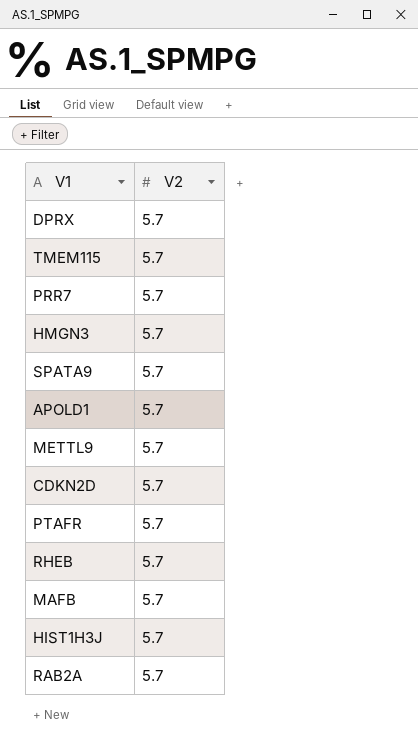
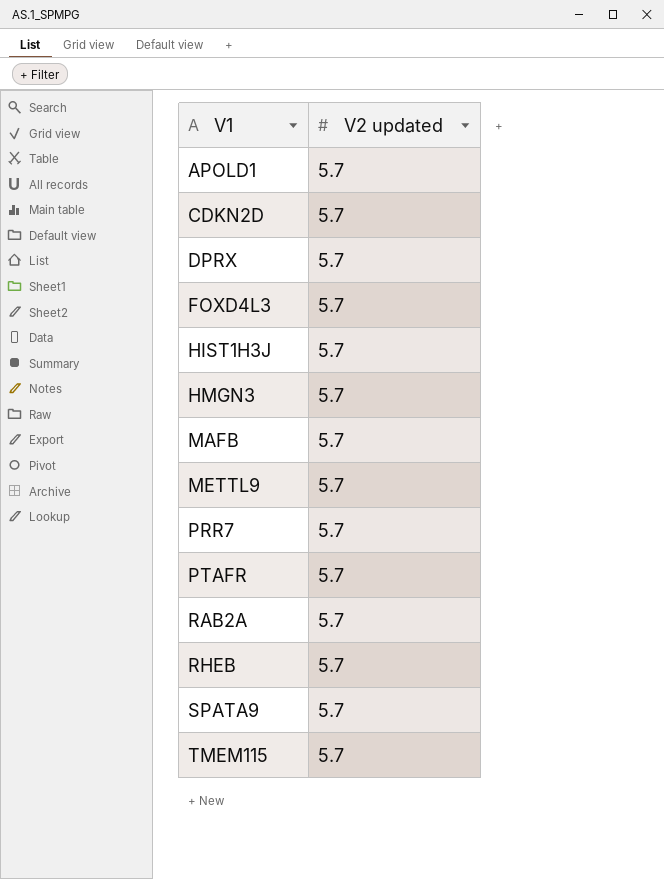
row order: none -> V1 ascending
column name: V2 -> V2 updated
row FOXD4L3: none -> 5.7

